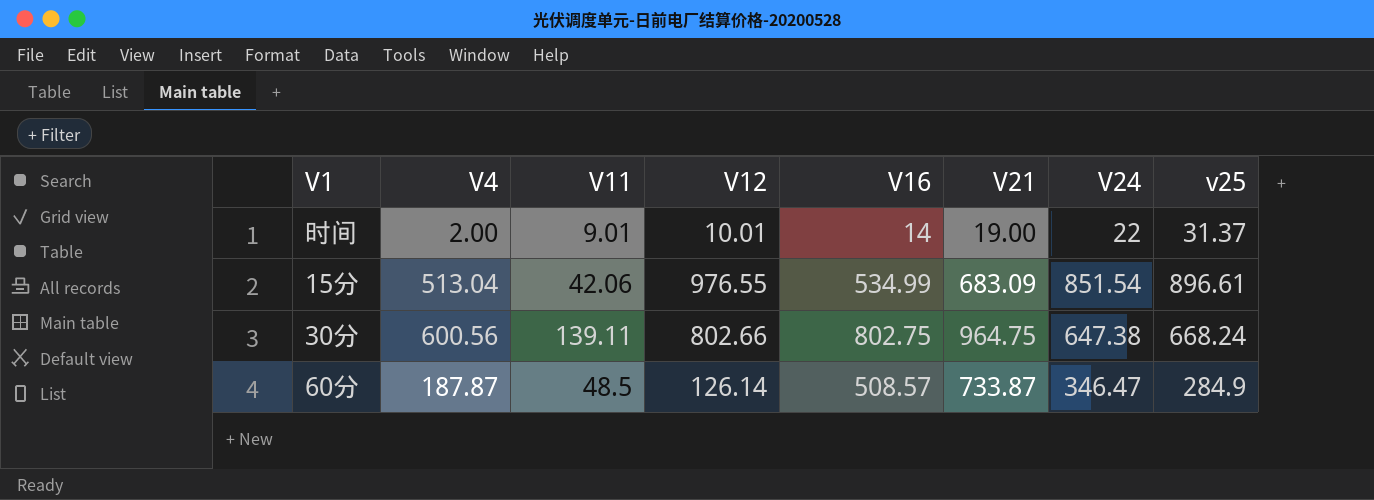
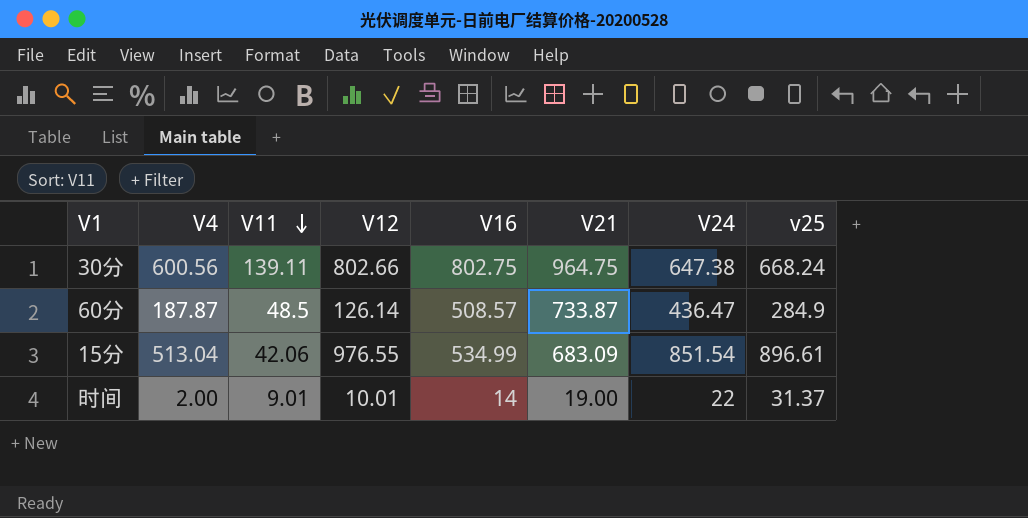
row order: none -> V11 descending
60分 | V24: 346.47 -> 436.47

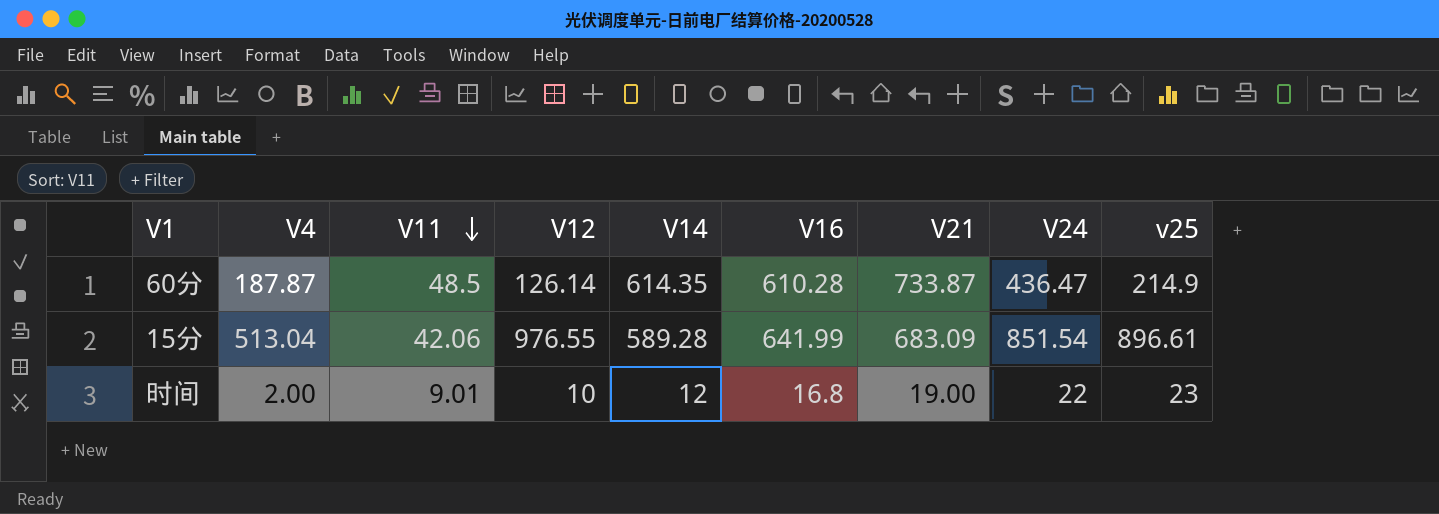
column V14 | position: none -> 5
row 30分: 600.56 | 139.11 | 802.66 | 802.75 | 964.75 | 647.38 | 668.24 -> none
60分 | V16: 508.57 -> 610.28
60分 | v25: 284.9 -> 214.9
15分 | V16: 534.99 -> 641.99
时间 | V12: 10.01 -> 10
时间 | V16: 14 -> 16.8
时间 | v25: 31.37 -> 23

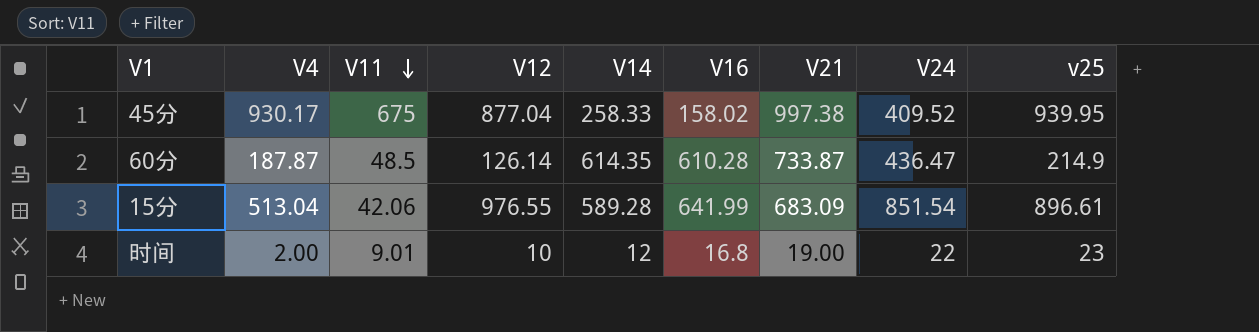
row 45分: none -> 930.17 | 675 | 877.04 | 258.33 | 158.02 | 997.38 | 409.52 | 939.95

